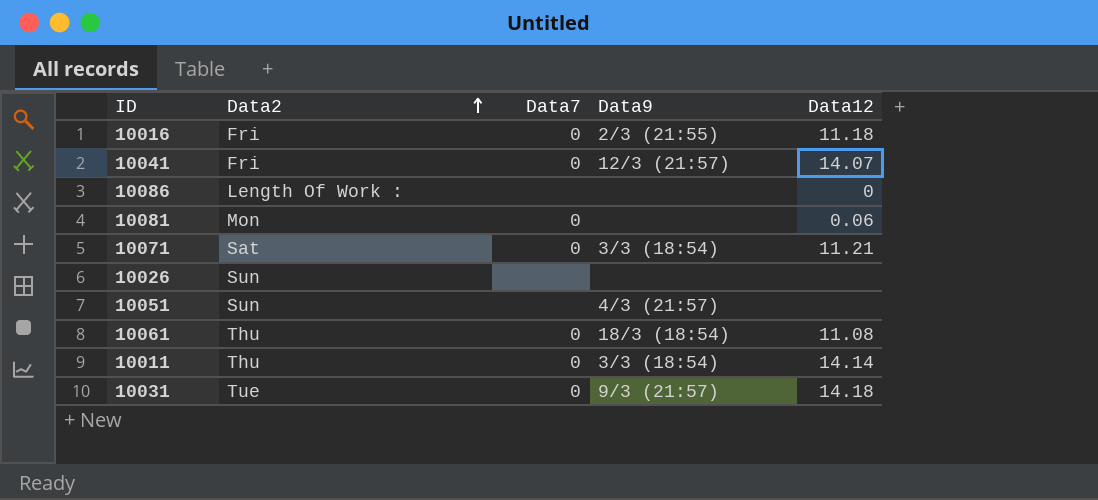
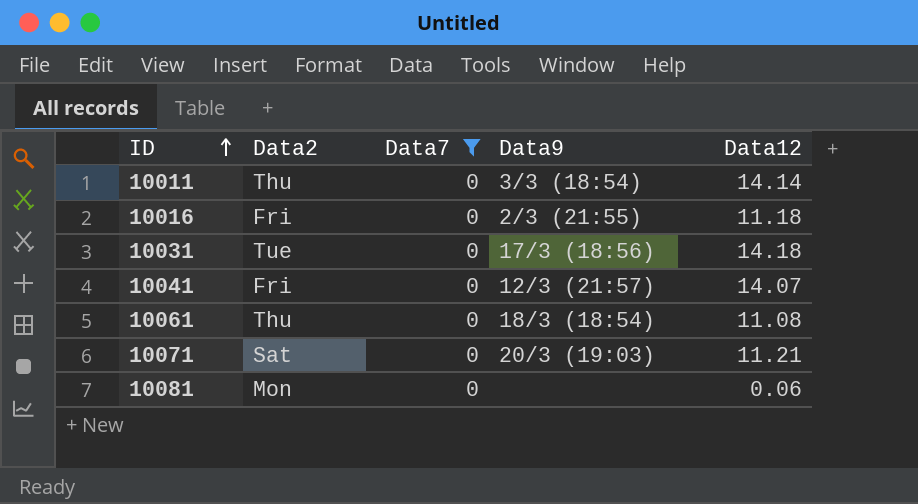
filter: none -> Data7 = 0
row order: Data2 ascending -> ID ascending
10031 | Data9: 9/3 (21:57) -> 17/3 (18:56)
10071 | Data9: 3/3 (18:54) -> 20/3 (19:03)

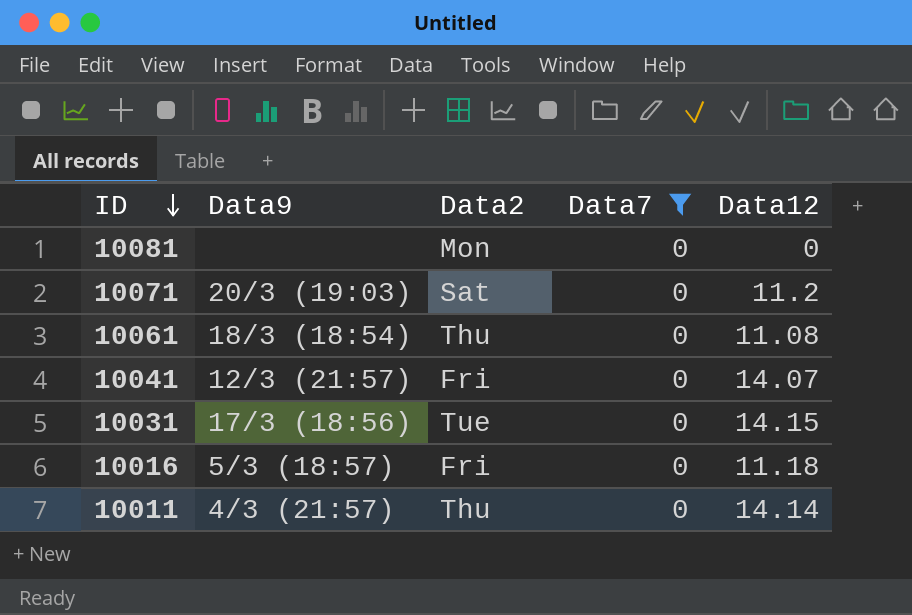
row order: ID ascending -> ID descending
column Data9 | position: 4 -> 2
10081 | Data12: 0.06 -> 0
10071 | Data12: 11.21 -> 11.2
10031 | Data12: 14.18 -> 14.15
10016 | Data9: 2/3 (21:55) -> 5/3 (18:57)
10011 | Data9: 3/3 (18:54) -> 4/3 (21:57)

